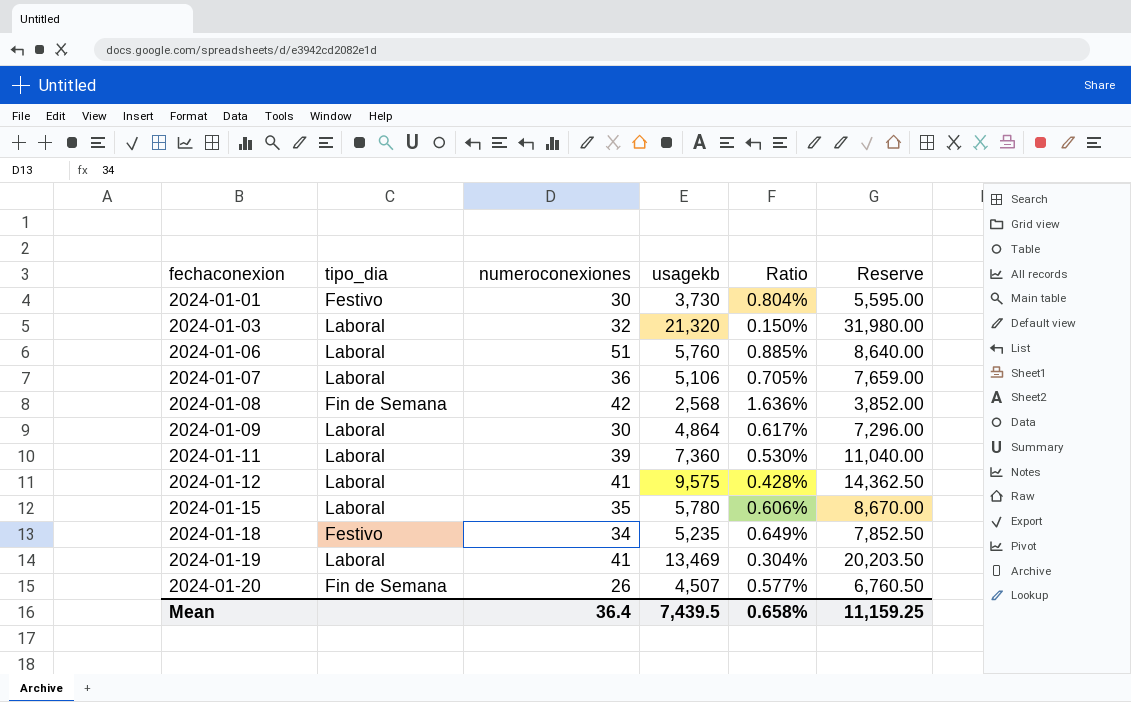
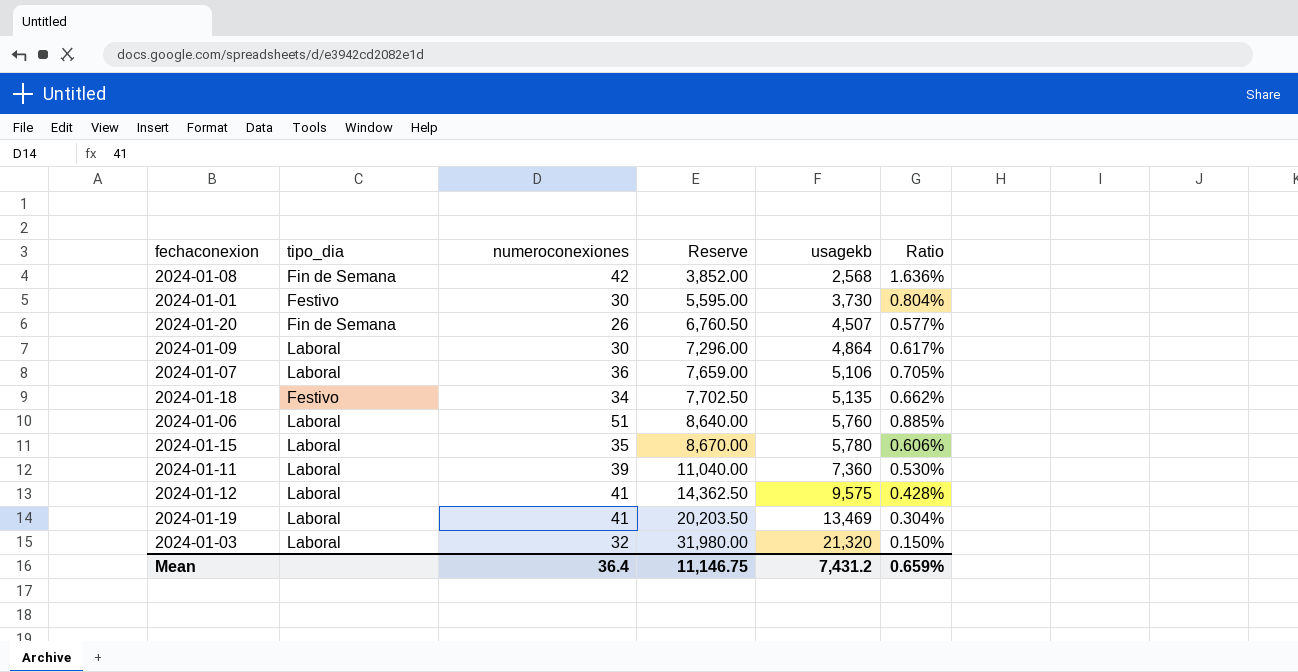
row order: fechaconexion ascending -> Reserve ascending
column Reserve | position: 6 -> 4
2024-01-18 | Reserve: 7,852.50 -> 7,702.50
2024-01-18 | usagekb: 5,235 -> 5,135
2024-01-18 | Ratio: 0.649% -> 0.662%
Mean | Reserve: 11,159.25 -> 11,146.75
Mean | usagekb: 7,439.5 -> 7,431.2
Mean | Ratio: 0.658% -> 0.659%

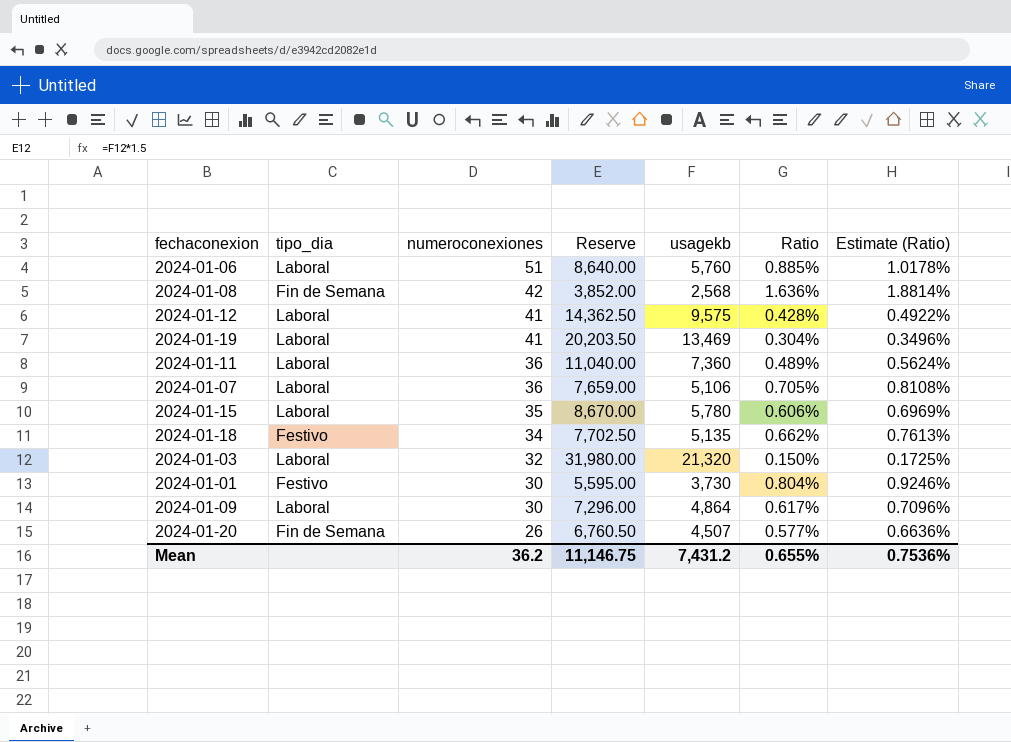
row order: Reserve ascending -> numeroconexiones descending
column Estimate (Ratio) | formula: none -> [Ratio] * 1.15
2024-01-11 | numeroconexiones: 39 -> 36
2024-01-11 | Ratio: 0.530% -> 0.489%
Mean | numeroconexiones: 36.4 -> 36.2
Mean | Ratio: 0.659% -> 0.655%

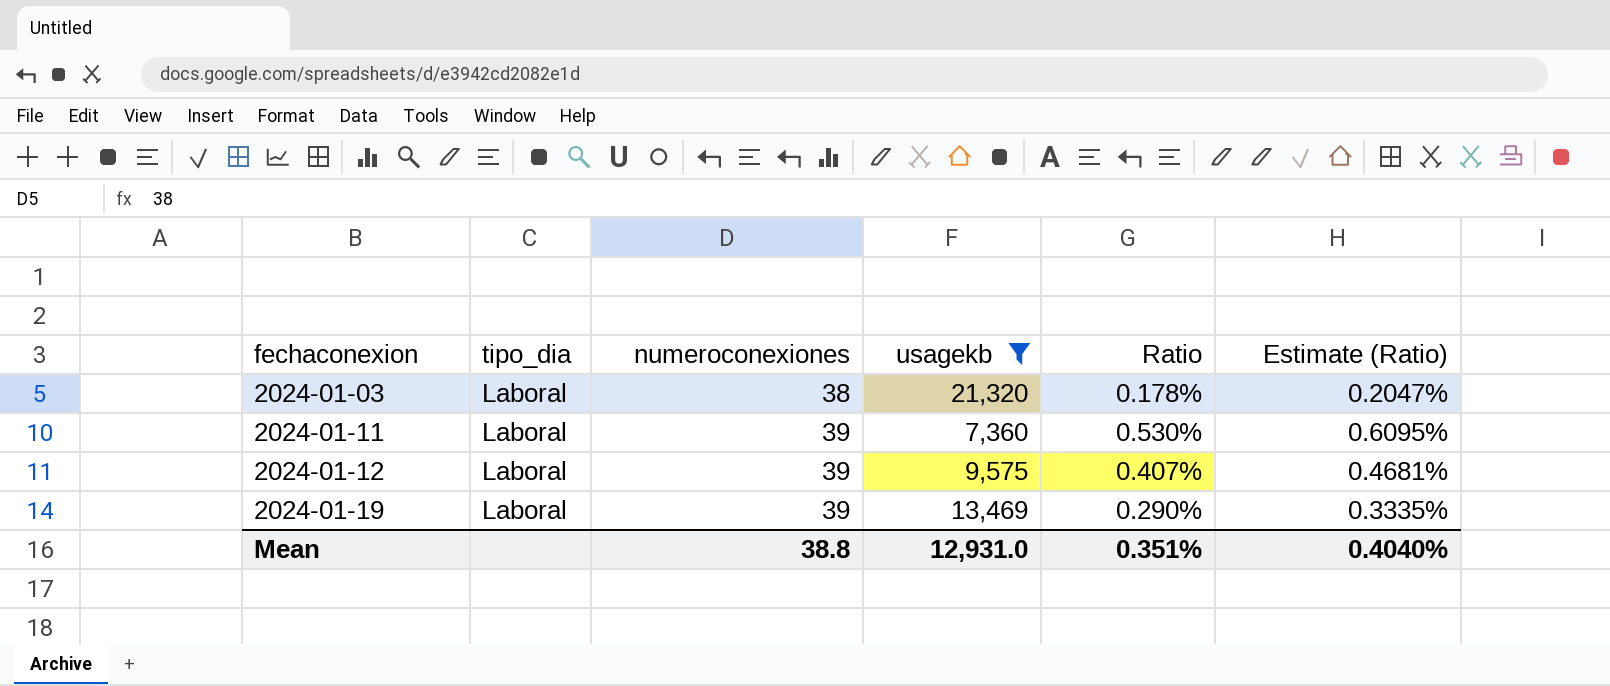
filter: none -> usagekb >= 7,360
row order: numeroconexiones descending -> fechaconexion ascending
column Reserve | formula: [usagekb] * 1.5 -> none
2024-01-03 | numeroconexiones: 32 -> 38
2024-01-03 | Ratio: 0.150% -> 0.178%
2024-01-03 | Estimate (Ratio): 0.1725% -> 0.2047%
2024-01-11 | numeroconexiones: 36 -> 39
2024-01-11 | Ratio: 0.489% -> 0.530%
2024-01-11 | Estimate (Ratio): 0.5624% -> 0.6095%
2024-01-12 | numeroconexiones: 41 -> 39
2024-01-12 | Ratio: 0.428% -> 0.407%
2024-01-12 | Estimate (Ratio): 0.4922% -> 0.4681%
2024-01-19 | numeroconexiones: 41 -> 39
2024-01-19 | Ratio: 0.304% -> 0.290%
2024-01-19 | Estimate (Ratio): 0.3496% -> 0.3335%
Mean | numeroconexiones: 36.2 -> 38.8
Mean | usagekb: 7,431.2 -> 12,931.0
Mean | Ratio: 0.655% -> 0.351%
Mean | Estimate (Ratio): 0.7536% -> 0.4040%

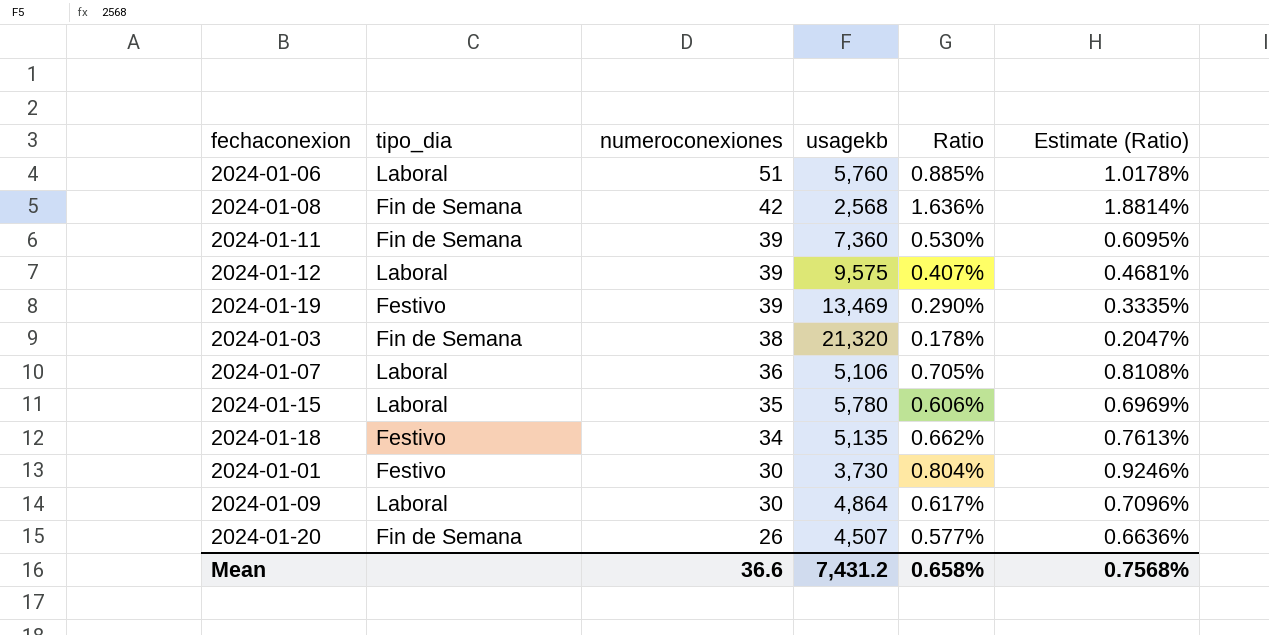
filter: usagekb >= 7,360 -> none
row order: fechaconexion ascending -> numeroconexiones descending
2024-01-11 | tipo_dia: Laboral -> Fin de Semana
2024-01-19 | tipo_dia: Laboral -> Festivo
2024-01-03 | tipo_dia: Laboral -> Fin de Semana
Mean | numeroconexiones: 38.8 -> 36.6
Mean | usagekb: 12,931.0 -> 7,431.2
Mean | Ratio: 0.351% -> 0.658%
Mean | Estimate (Ratio): 0.4040% -> 0.7568%

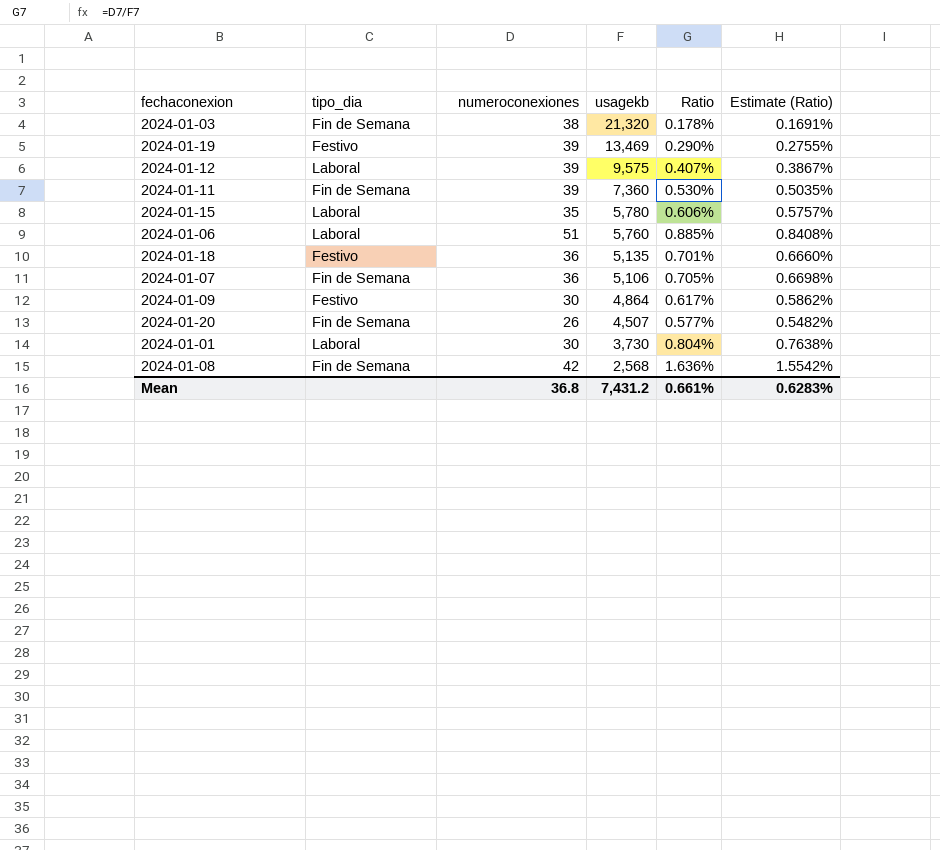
row order: numeroconexiones descending -> usagekb descending
column Estimate (Ratio) | formula: [Ratio] * 1.15 -> [Ratio] * 0.95
2024-01-18 | numeroconexiones: 34 -> 36
2024-01-18 | Ratio: 0.662% -> 0.701%
2024-01-07 | tipo_dia: Laboral -> Fin de Semana
2024-01-09 | tipo_dia: Laboral -> Festivo
2024-01-01 | tipo_dia: Festivo -> Laboral
Mean | numeroconexiones: 36.6 -> 36.8
Mean | Ratio: 0.658% -> 0.661%
Mean | Estimate (Ratio): 0.7568% -> 0.6283%

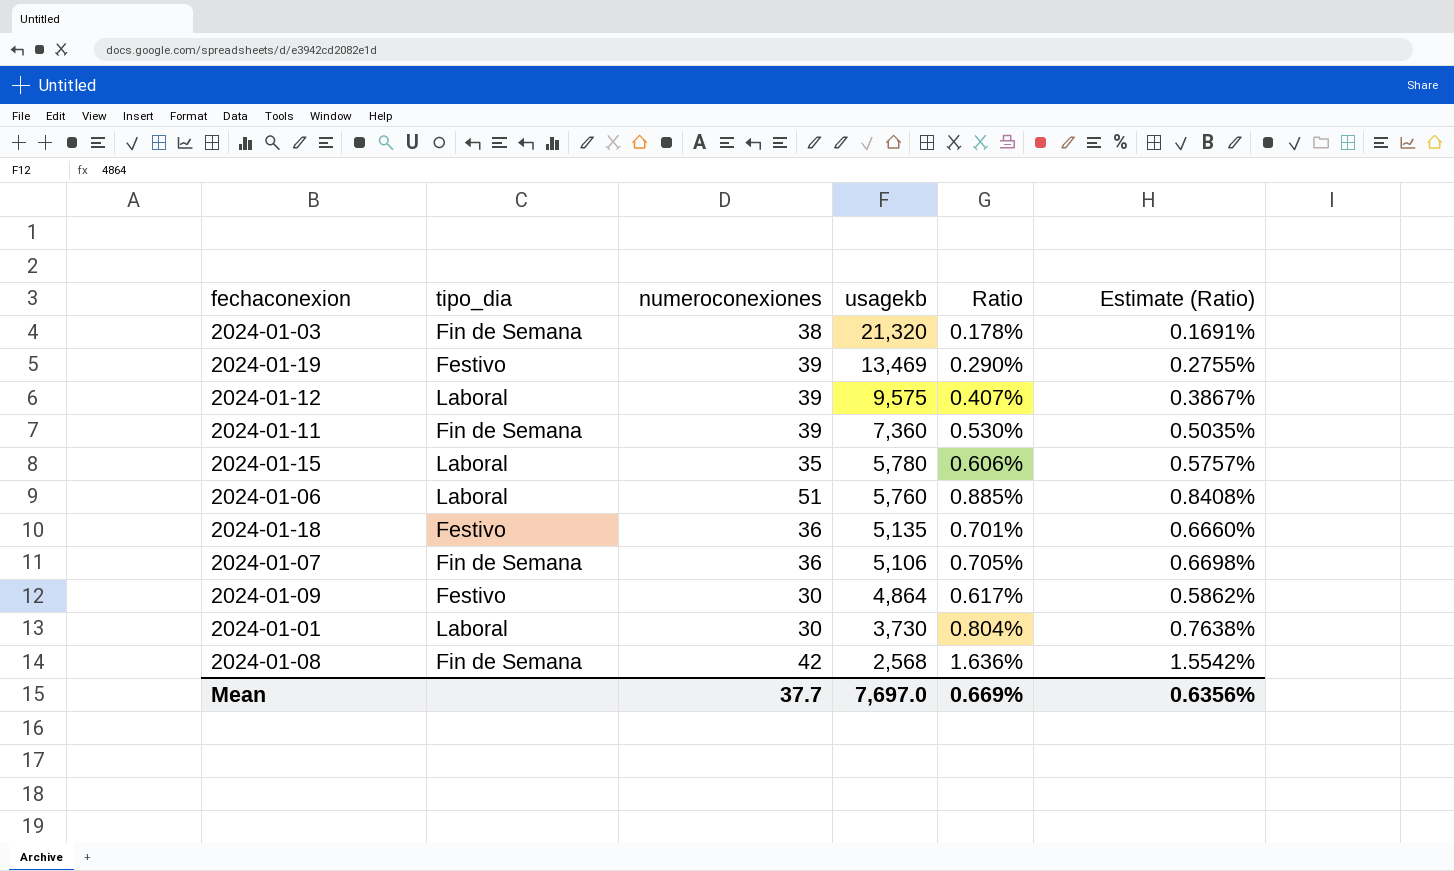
row 2024-01-20: Fin de Semana | 26 | 4,507 | 0.577% | 0.5482% -> none
Mean | numeroconexiones: 36.8 -> 37.7
Mean | usagekb: 7,431.2 -> 7,697.0
Mean | Ratio: 0.661% -> 0.669%
Mean | Estimate (Ratio): 0.6283% -> 0.6356%

